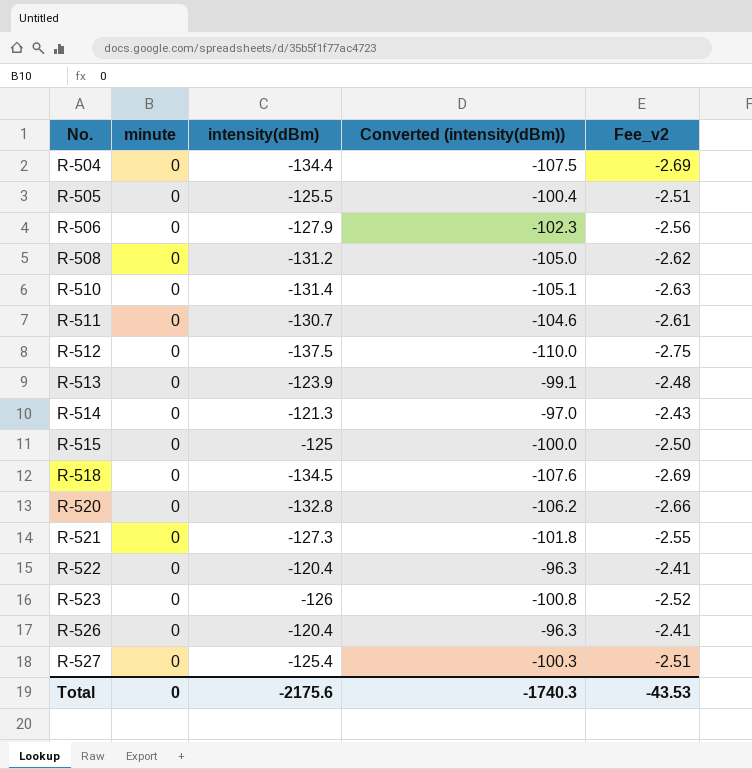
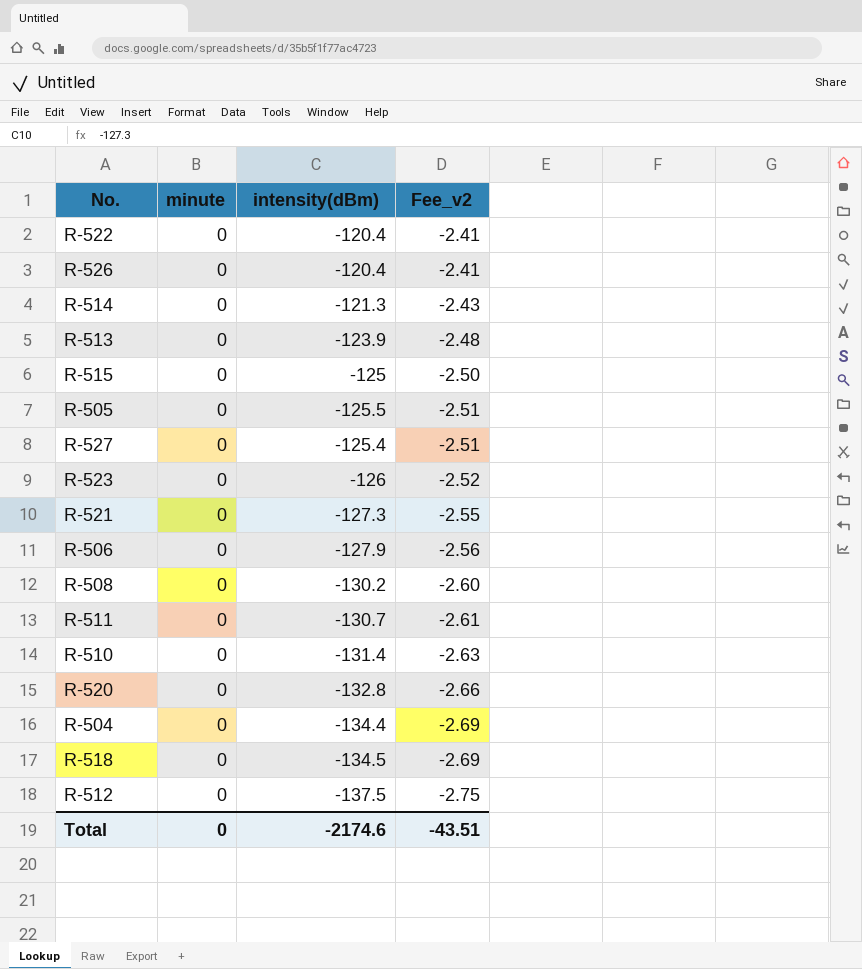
row order: No. ascending -> Fee_v2 descending
column Converted (intensity(dBm)) | formula: [intensity(dBm)] * 0.8 -> none
R-508 | intensity(dBm): -131.2 -> -130.2
R-508 | Fee_v2: -2.62 -> -2.60
Total | intensity(dBm): -2175.6 -> -2174.6
Total | Fee_v2: -43.53 -> -43.51

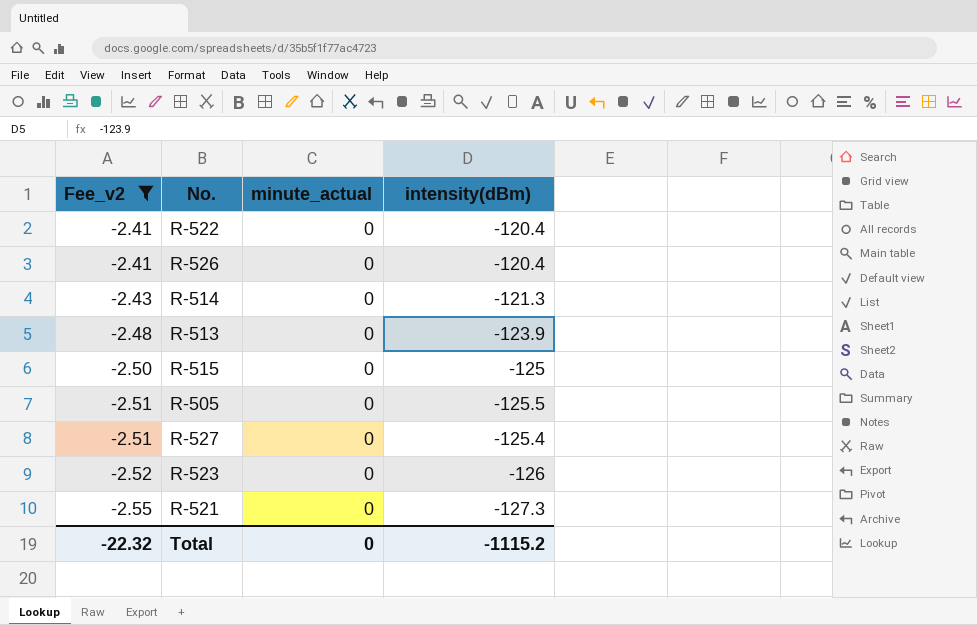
filter: none -> Fee_v2 >= -2.55
column Fee_v2 | position: 4 -> 1
column name: minute -> minute_actual
Total | Fee_v2: -43.51 -> -22.32
Total | intensity(dBm): -2174.6 -> -1115.2

